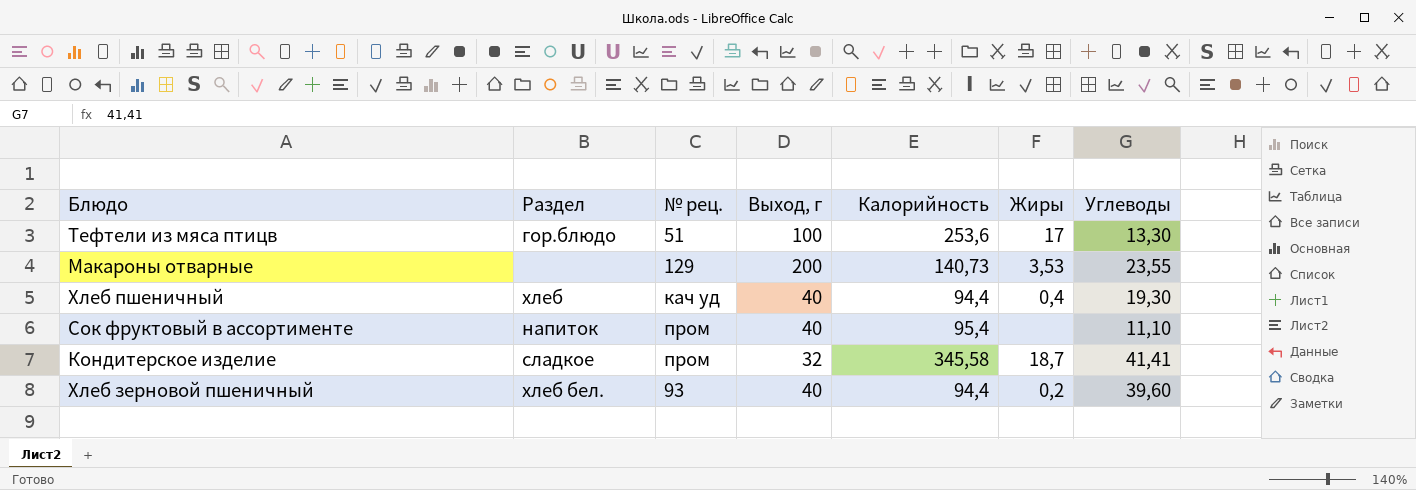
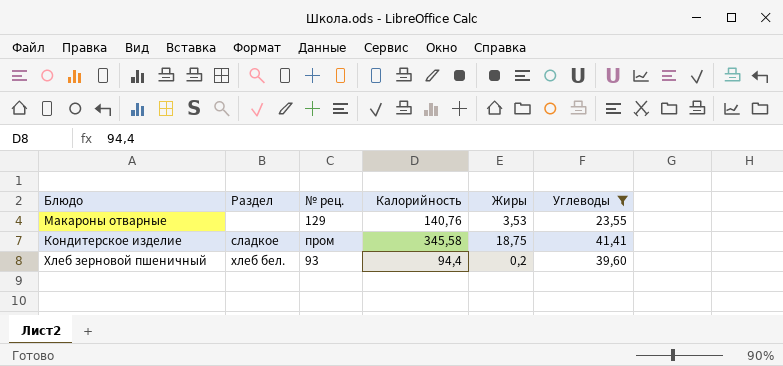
filter: none -> Углеводы >= 23,55
column Выход, г | position: 4 -> none
Макароны отварные | Калорийность: 140,73 -> 140,76
Кондитерское изделие | Жиры: 18,7 -> 18,75

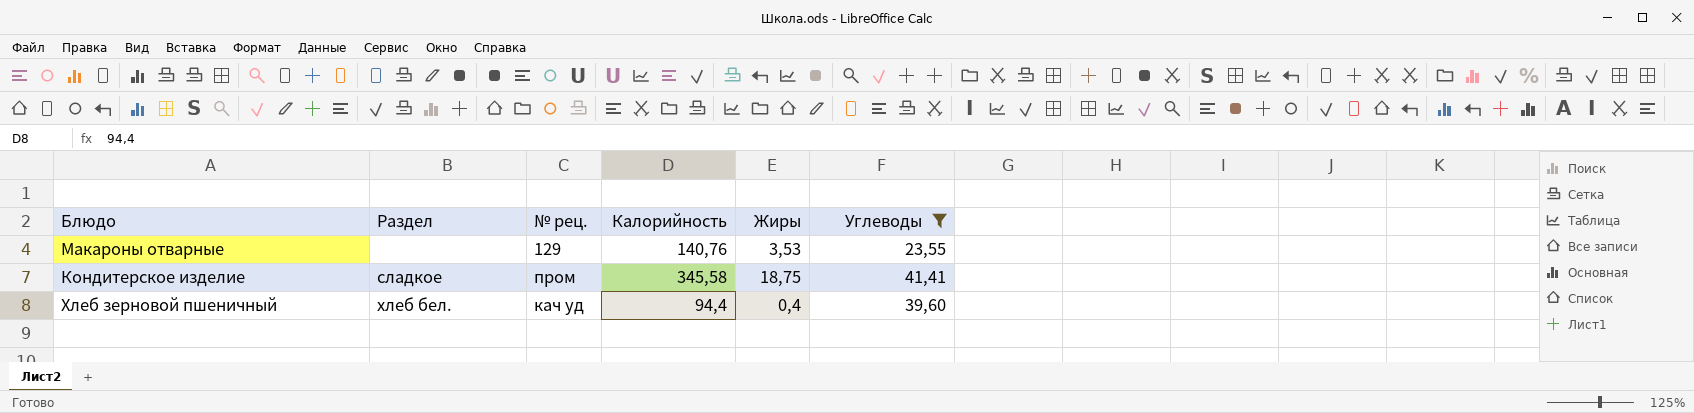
Хлеб зерновой пшеничный | № рец.: 93 -> кач уд
Хлеб зерновой пшеничный | Жиры: 0,2 -> 0,4

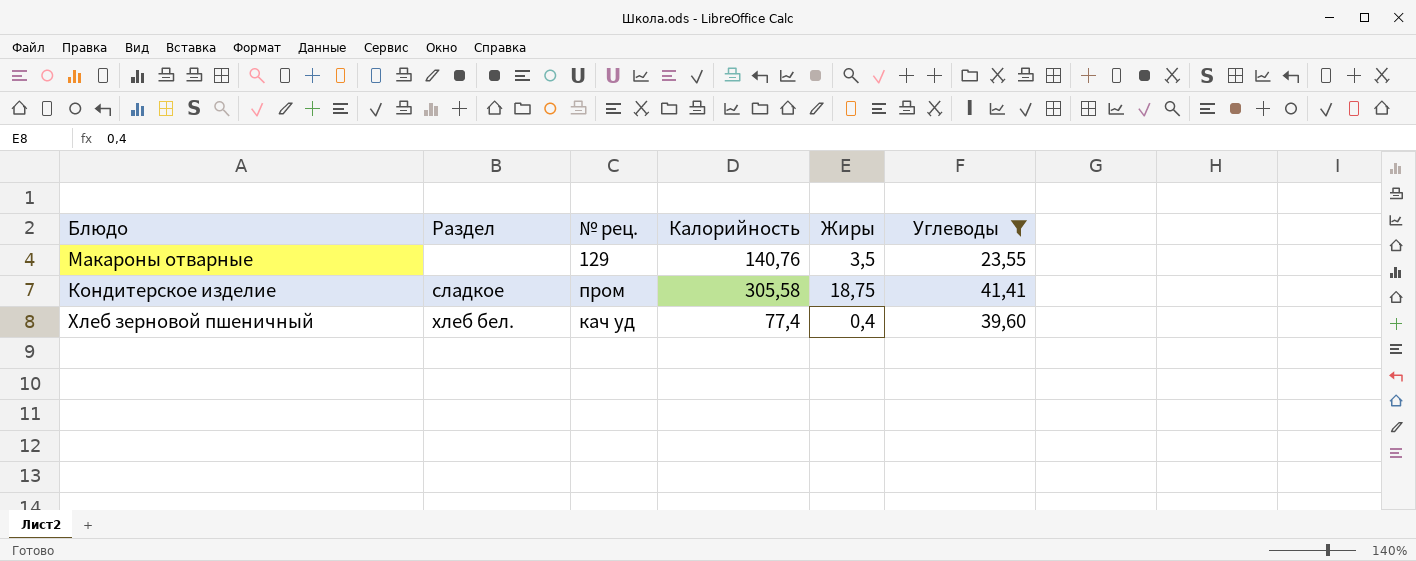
Макароны отварные | Жиры: 3,53 -> 3,5
Кондитерское изделие | Калорийность: 345,58 -> 305,58
Хлеб зерновой пшеничный | Калорийность: 94,4 -> 77,4

